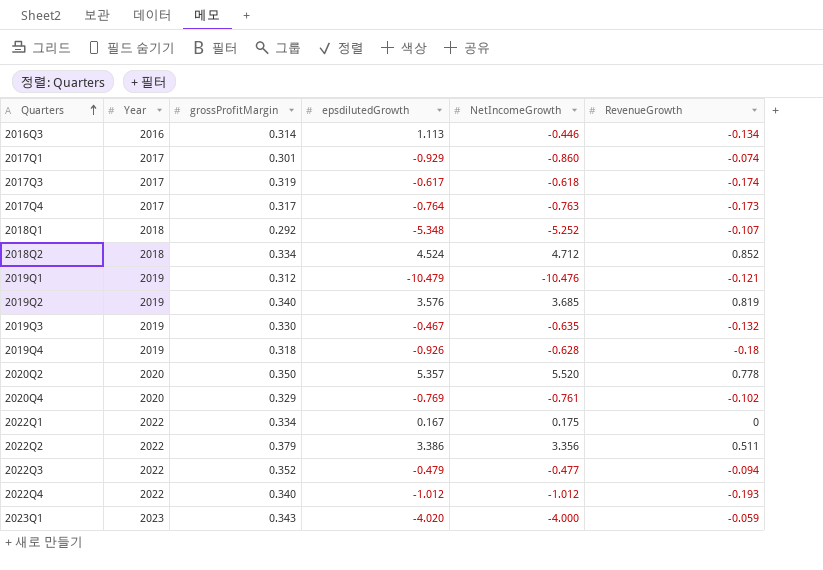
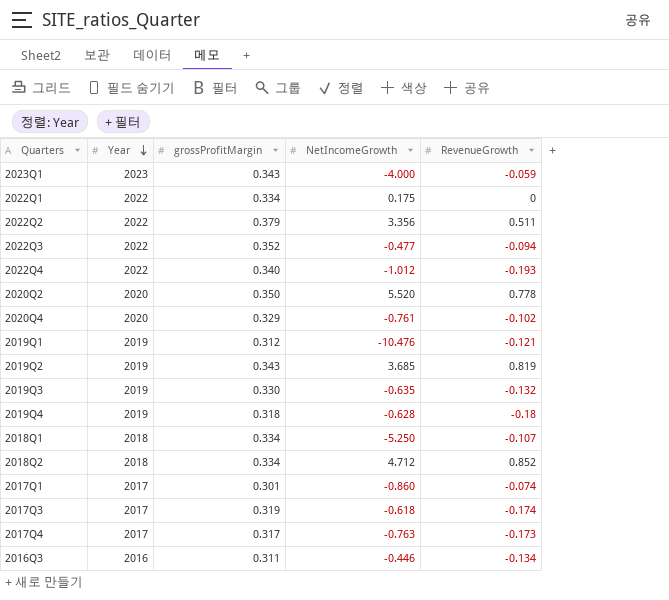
row order: Quarters ascending -> Year descending
column epsdilutedGrowth | position: 4 -> none
2019Q2 | grossProfitMargin: 0.340 -> 0.343
2018Q1 | grossProfitMargin: 0.292 -> 0.334
2018Q1 | NetIncomeGrowth: -5.252 -> -5.250
2016Q3 | grossProfitMargin: 0.314 -> 0.311

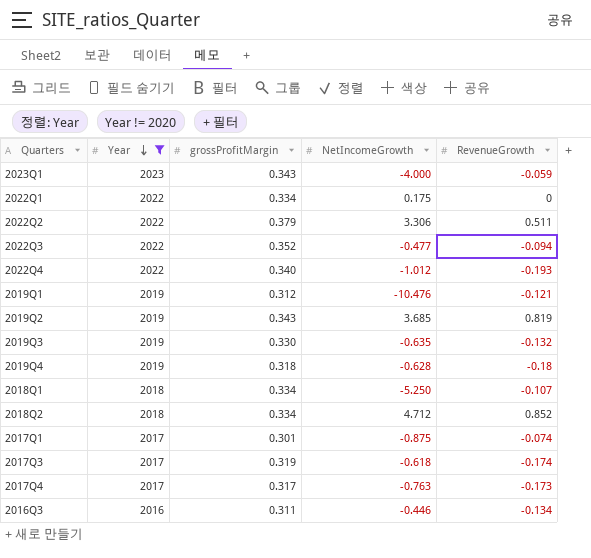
filter: none -> Year != 2020
2022Q2 | NetIncomeGrowth: 3.356 -> 3.306
2017Q1 | NetIncomeGrowth: -0.860 -> -0.875

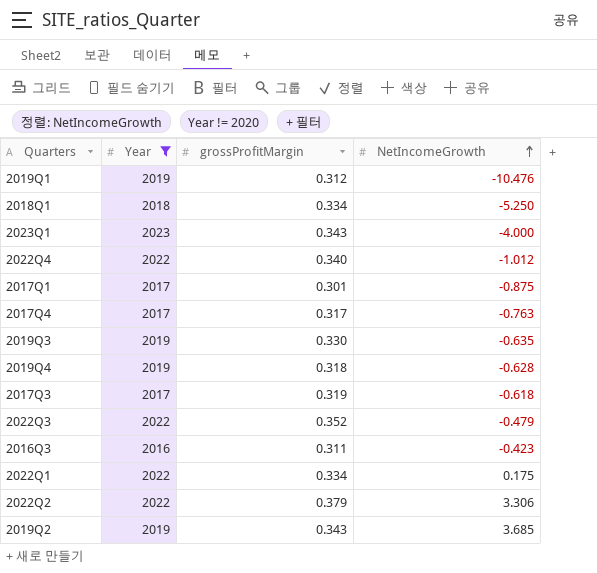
row order: Year descending -> NetIncomeGrowth ascending
column RevenueGrowth | position: 5 -> none
row 2018Q2: 2018 | 0.334 | 4.712 | 0.852 -> none
2022Q3 | NetIncomeGrowth: -0.477 -> -0.479
2016Q3 | NetIncomeGrowth: -0.446 -> -0.423

